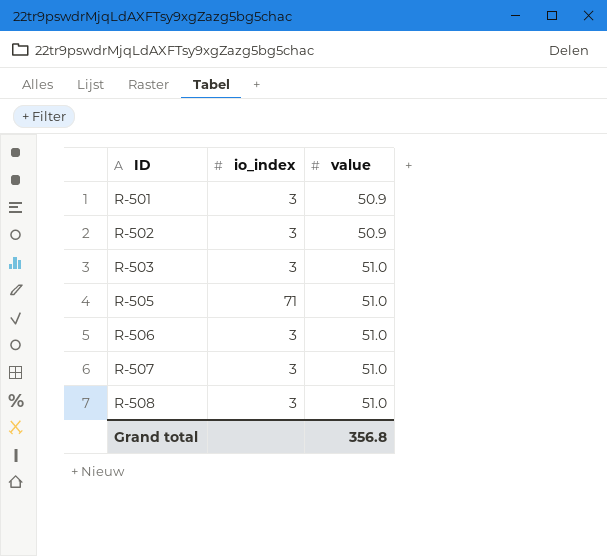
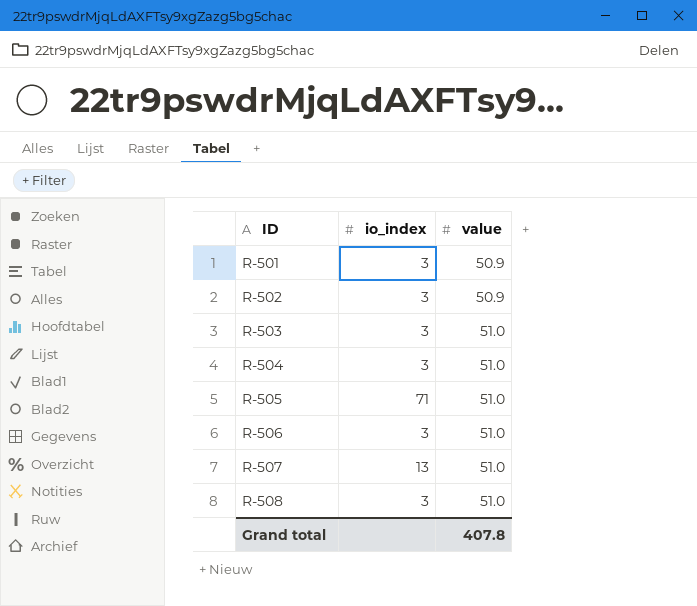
row R-504: none -> 3 | 51.0
R-507 | io_index: 3 -> 13
Grand total | value: 356.8 -> 407.8

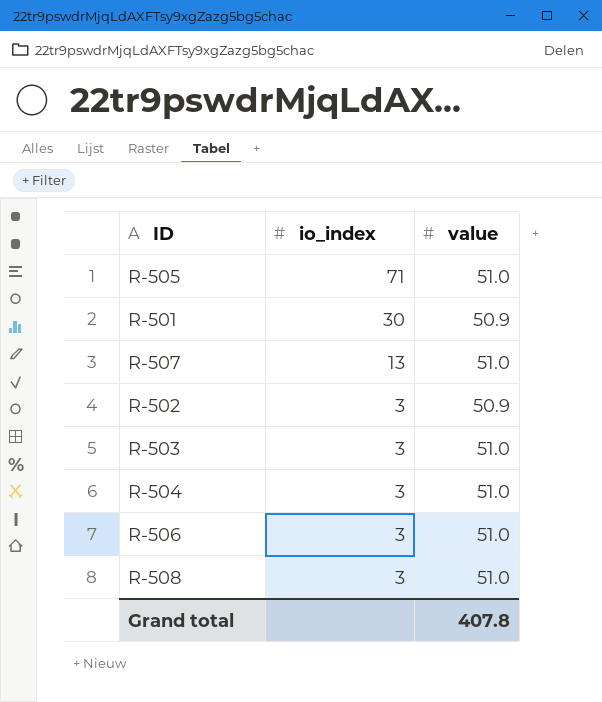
row order: ID ascending -> io_index descending
R-501 | io_index: 3 -> 30

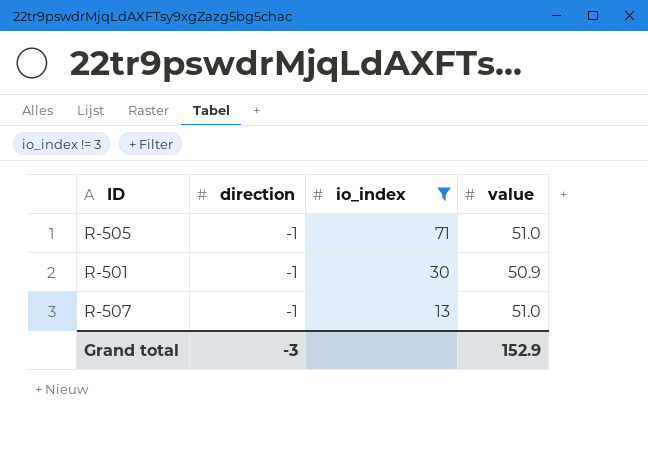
filter: none -> io_index != 3
column direction | position: none -> 2
Grand total | value: 407.8 -> 152.9

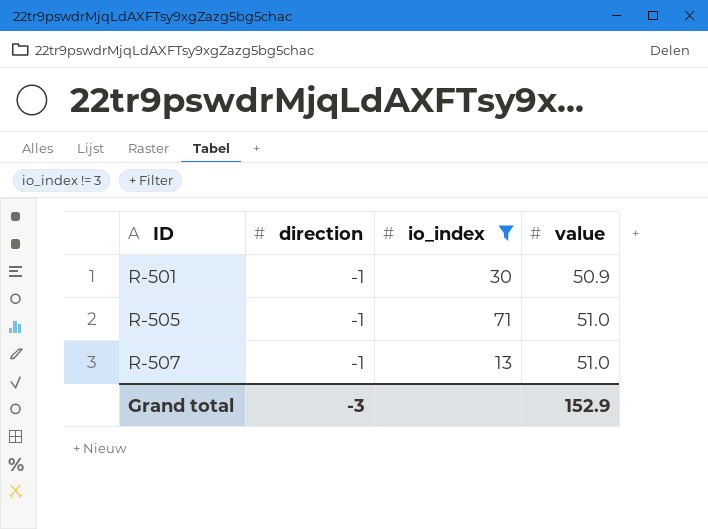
row order: io_index descending -> ID ascending

